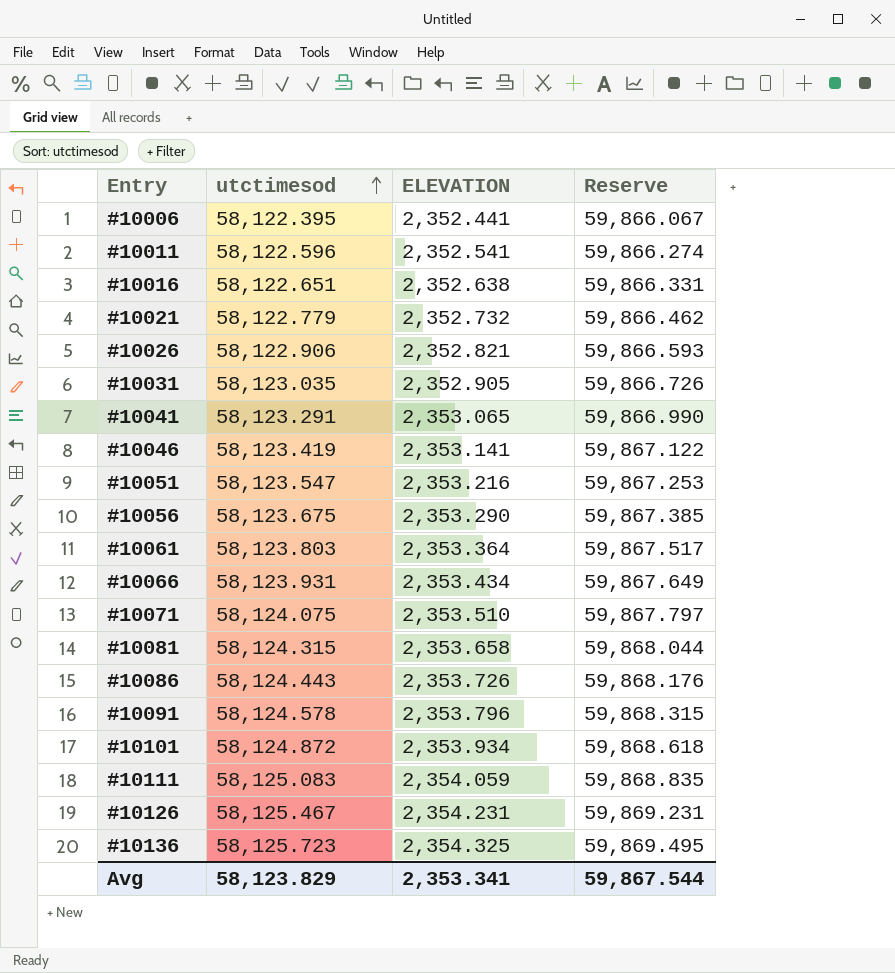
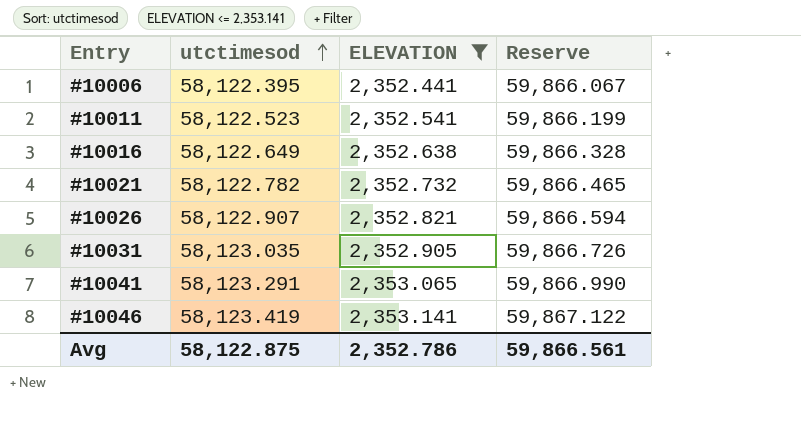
filter: none -> ELEVATION <= 2,353.141
#10011 | utctimesod: 58,122.596 -> 58,122.523
#10011 | Reserve: 59,866.274 -> 59,866.199
#10016 | utctimesod: 58,122.651 -> 58,122.649
#10016 | Reserve: 59,866.331 -> 59,866.328
#10021 | utctimesod: 58,122.779 -> 58,122.782
#10021 | Reserve: 59,866.462 -> 59,866.465
#10026 | utctimesod: 58,122.906 -> 58,122.907
#10026 | Reserve: 59,866.593 -> 59,866.594
Avg | utctimesod: 58,123.829 -> 58,122.875
Avg | ELEVATION: 2,353.341 -> 2,352.786
Avg | Reserve: 59,867.544 -> 59,866.561

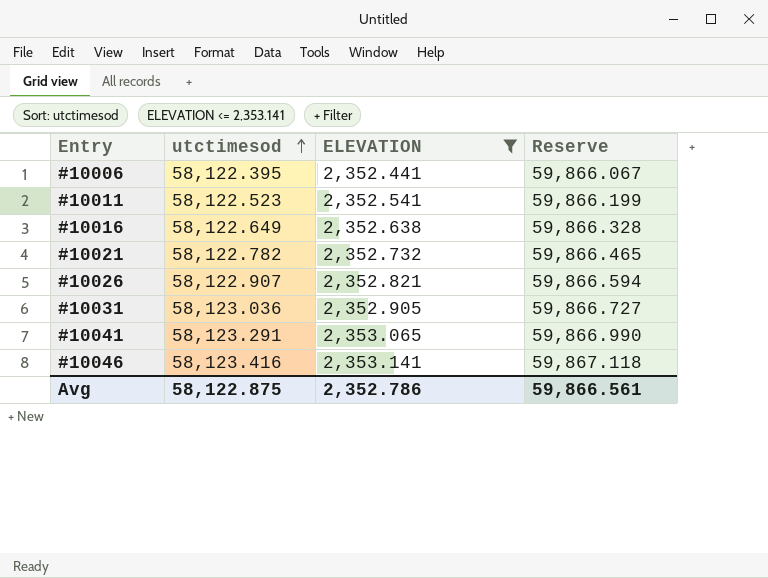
#10031 | utctimesod: 58,123.035 -> 58,123.036
#10031 | Reserve: 59,866.726 -> 59,866.727
#10046 | utctimesod: 58,123.419 -> 58,123.416
#10046 | Reserve: 59,867.122 -> 59,867.118

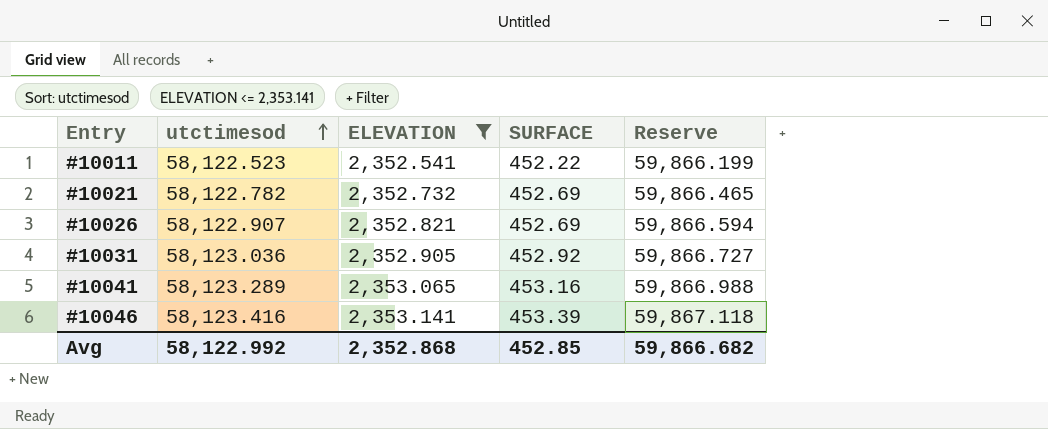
column SURFACE | position: none -> 4
row #10006: 58,122.395 | 2,352.441 | 59,866.067 -> none
row #10016: 58,122.649 | 2,352.638 | 59,866.328 -> none
#10041 | utctimesod: 58,123.291 -> 58,123.289
#10041 | Reserve: 59,866.990 -> 59,866.988
Avg | utctimesod: 58,122.875 -> 58,122.992
Avg | ELEVATION: 2,352.786 -> 2,352.868
Avg | Reserve: 59,866.561 -> 59,866.682

